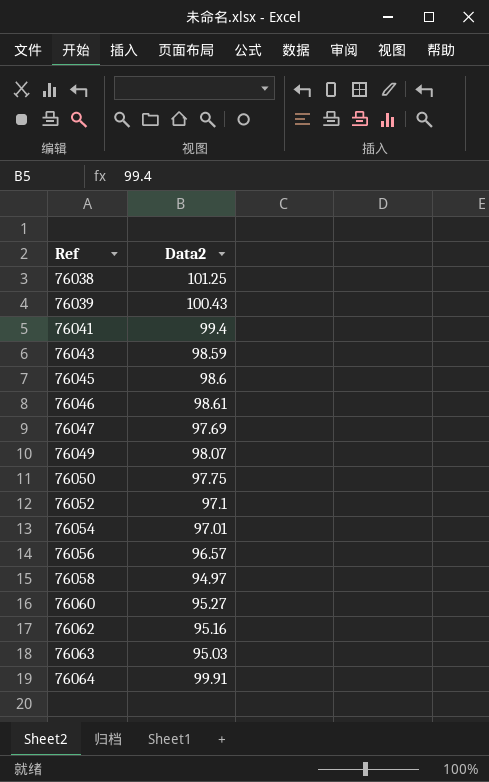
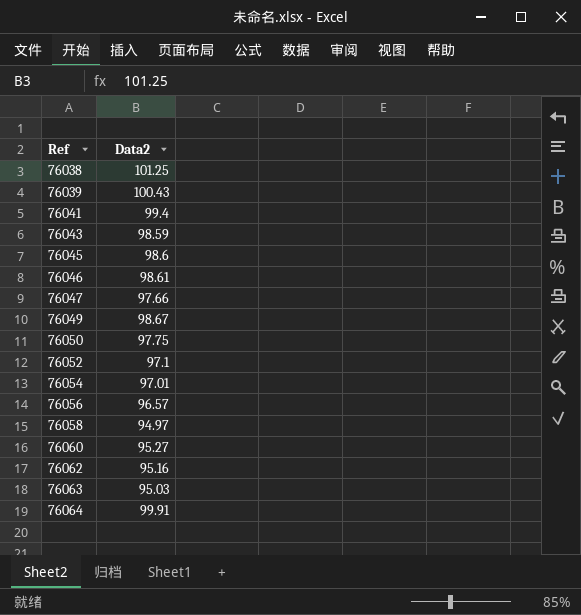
76047 | Data2: 97.69 -> 97.66
76049 | Data2: 98.07 -> 98.67

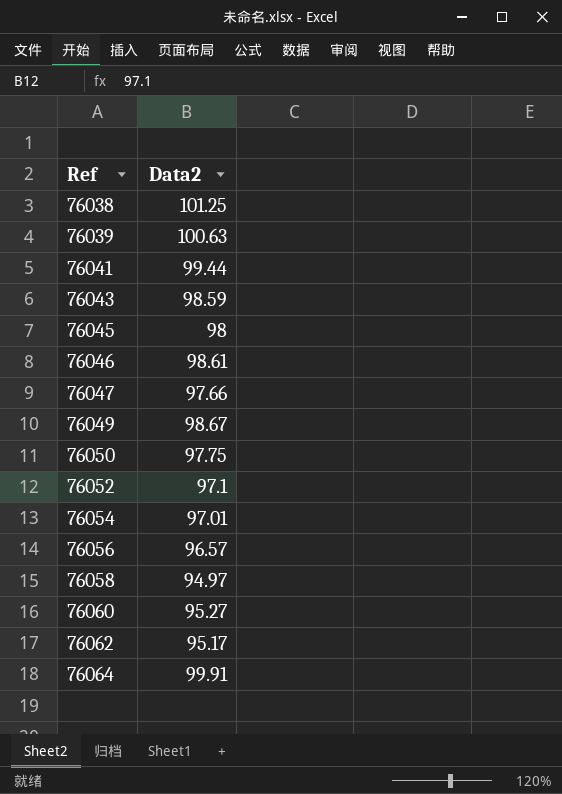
row 76063: 95.03 -> none
76039 | Data2: 100.43 -> 100.63
76041 | Data2: 99.4 -> 99.44
76045 | Data2: 98.6 -> 98
76062 | Data2: 95.16 -> 95.17

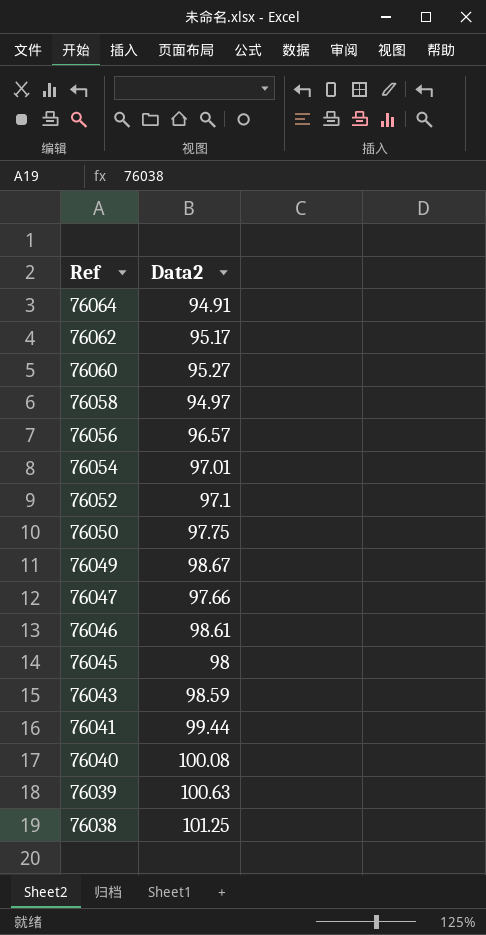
row order: Ref ascending -> Ref descending
76064 | Data2: 99.91 -> 94.91
row 76040: none -> 100.08

